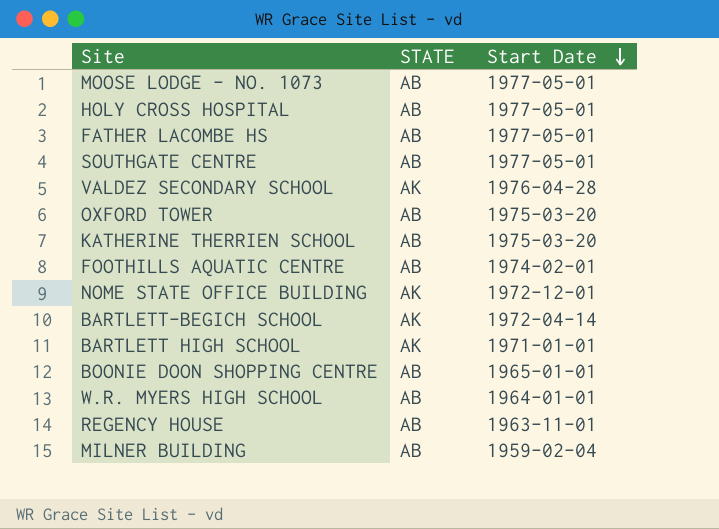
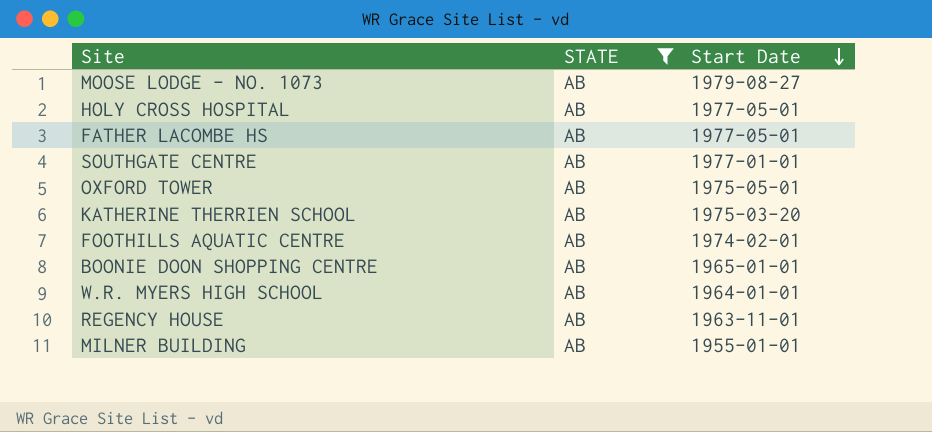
filter: none -> STATE = AB
MOOSE LODGE - NO. 1073 | Start Date: 1977-05-01 -> 1979-08-27
SOUTHGATE CENTRE | Start Date: 1977-05-01 -> 1977-01-01
OXFORD TOWER | Start Date: 1975-03-20 -> 1975-05-01
MILNER BUILDING | Start Date: 1959-02-04 -> 1955-01-01

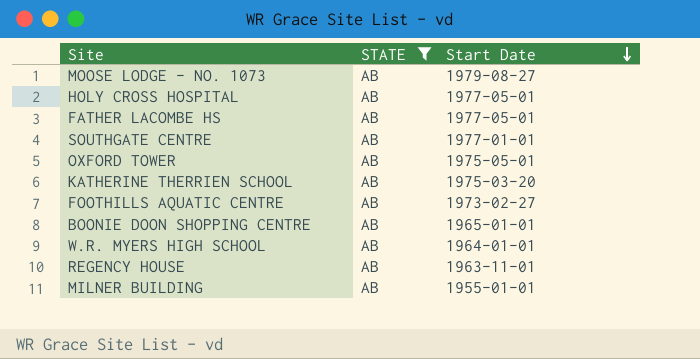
FOOTHILLS AQUATIC CENTRE | Start Date: 1974-02-01 -> 1973-02-27

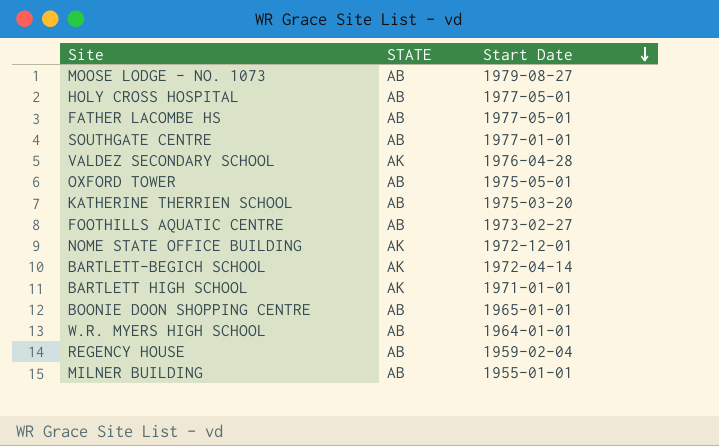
filter: STATE = AB -> none
REGENCY HOUSE | Start Date: 1963-11-01 -> 1959-02-04

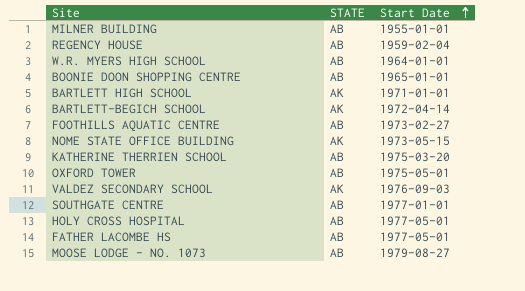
row order: Start Date descending -> Start Date ascending
NOME STATE OFFICE BUILDING | Start Date: 1972-12-01 -> 1973-05-15
VALDEZ SECONDARY SCHOOL | Start Date: 1976-04-28 -> 1976-09-03

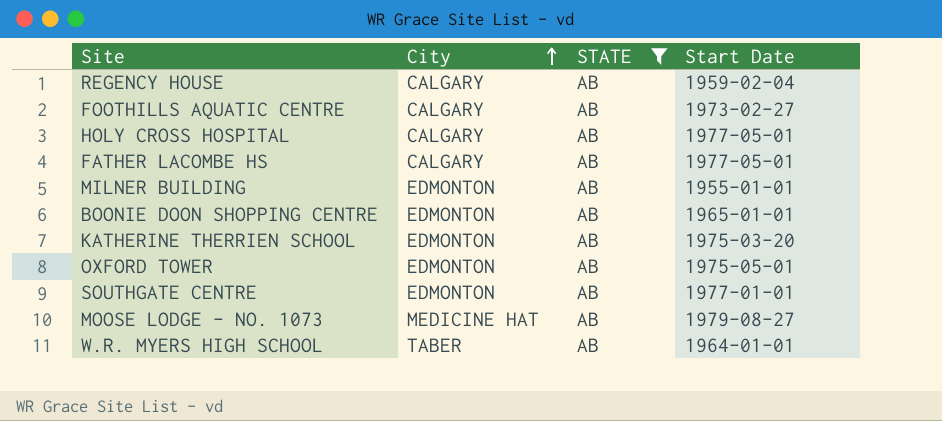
filter: none -> STATE = AB
row order: Start Date ascending -> City ascending
column City | position: none -> 2

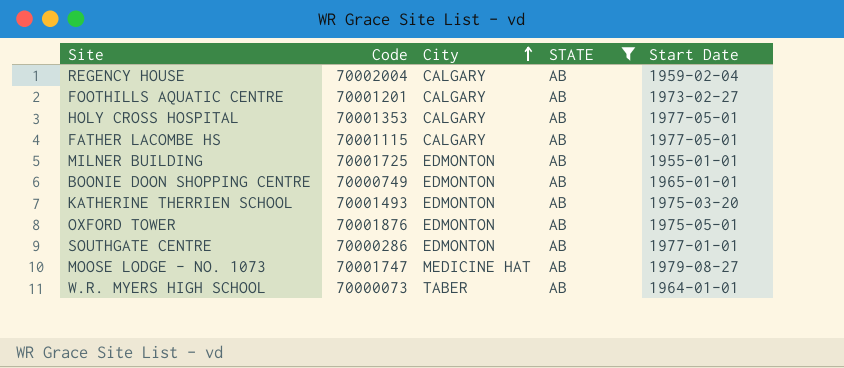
column Code | position: none -> 2

